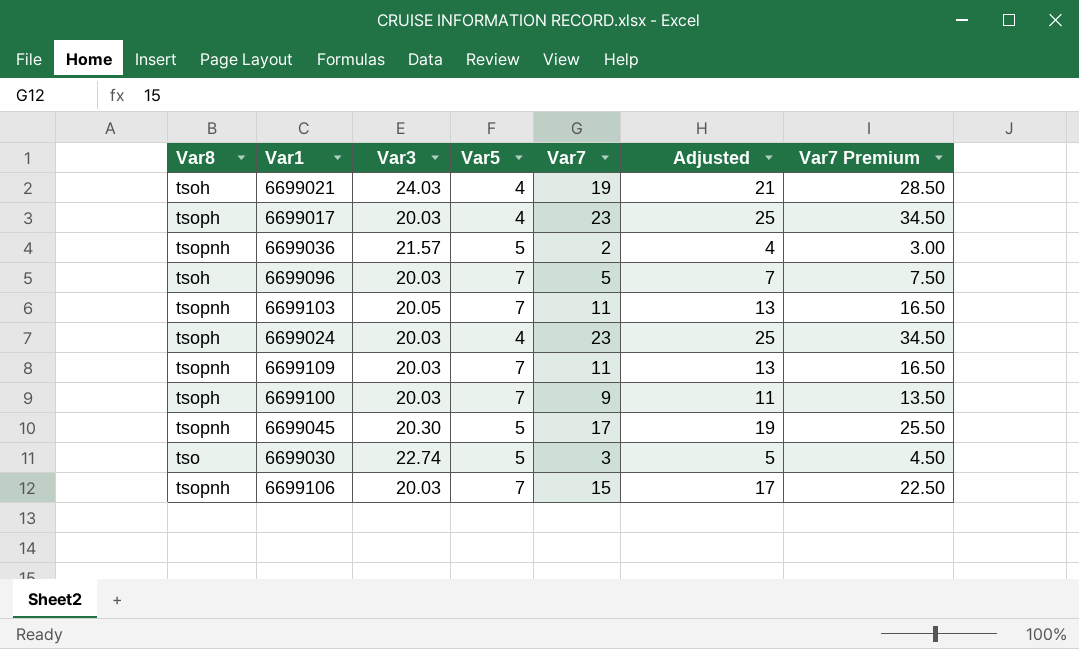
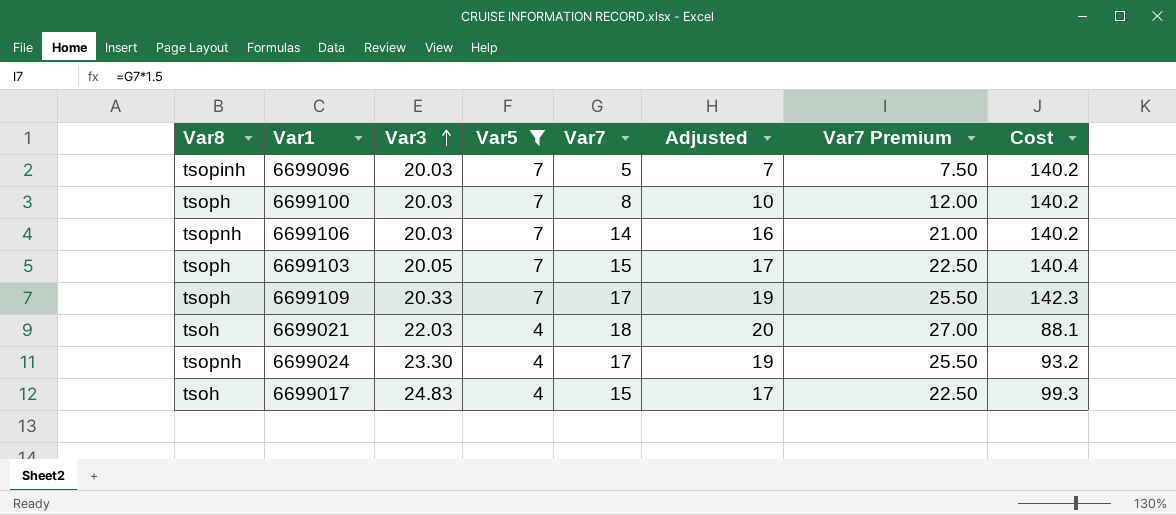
filter: none -> Var5 != 5
row order: none -> Var3 ascending
column Cost | formula: none -> [Var3] * [Var5]
6699096 | Var8: tsoh -> tsopinh
6699100 | Var7: 9 -> 8
6699100 | Adjusted: 11 -> 10
6699100 | Var7 Premium: 13.50 -> 12.00
6699106 | Var7: 15 -> 14
6699106 | Adjusted: 17 -> 16
6699106 | Var7 Premium: 22.50 -> 21.00
6699103 | Var8: tsopnh -> tsoph
6699103 | Var7: 11 -> 15
6699103 | Adjusted: 13 -> 17
6699103 | Var7 Premium: 16.50 -> 22.50
6699109 | Var8: tsopnh -> tsoph
6699109 | Var3: 20.03 -> 20.33
6699109 | Var7: 11 -> 17
6699109 | Adjusted: 13 -> 19
6699109 | Var7 Premium: 16.50 -> 25.50
6699021 | Var3: 24.03 -> 22.03
6699021 | Var7: 19 -> 18
6699021 | Adjusted: 21 -> 20
6699021 | Var7 Premium: 28.50 -> 27.00
6699024 | Var8: tsoph -> tsopnh
6699024 | Var3: 20.03 -> 23.30
6699024 | Var7: 23 -> 17
6699024 | Adjusted: 25 -> 19
6699024 | Var7 Premium: 34.50 -> 25.50
6699017 | Var8: tsoph -> tsoh
6699017 | Var3: 20.03 -> 24.83
6699017 | Var7: 23 -> 15
6699017 | Adjusted: 25 -> 17
6699017 | Var7 Premium: 34.50 -> 22.50

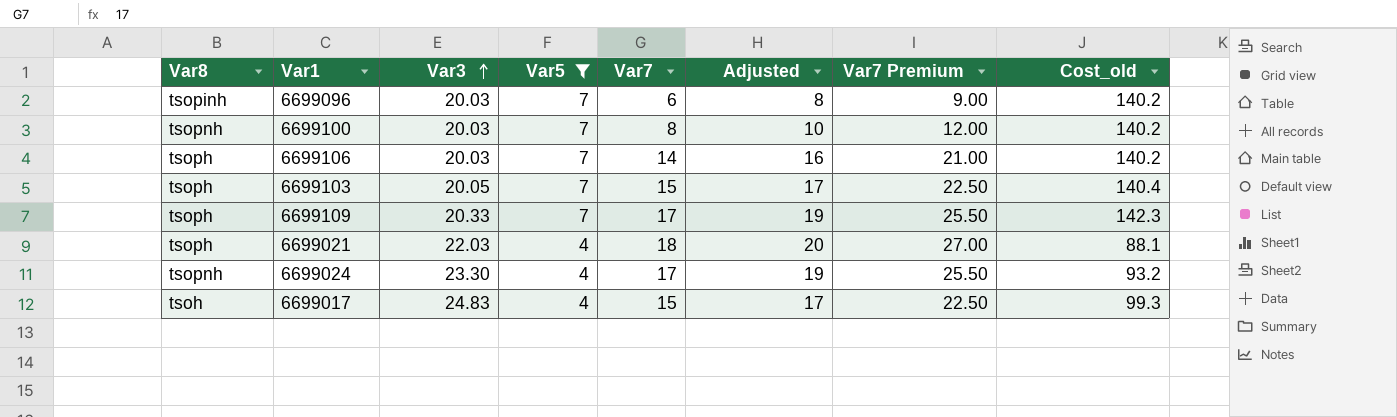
column name: Cost -> Cost_old
6699096 | Var7: 5 -> 6
6699096 | Adjusted: 7 -> 8
6699096 | Var7 Premium: 7.50 -> 9.00
6699100 | Var8: tsoph -> tsopnh
6699106 | Var8: tsopnh -> tsoph
6699021 | Var8: tsoh -> tsoph

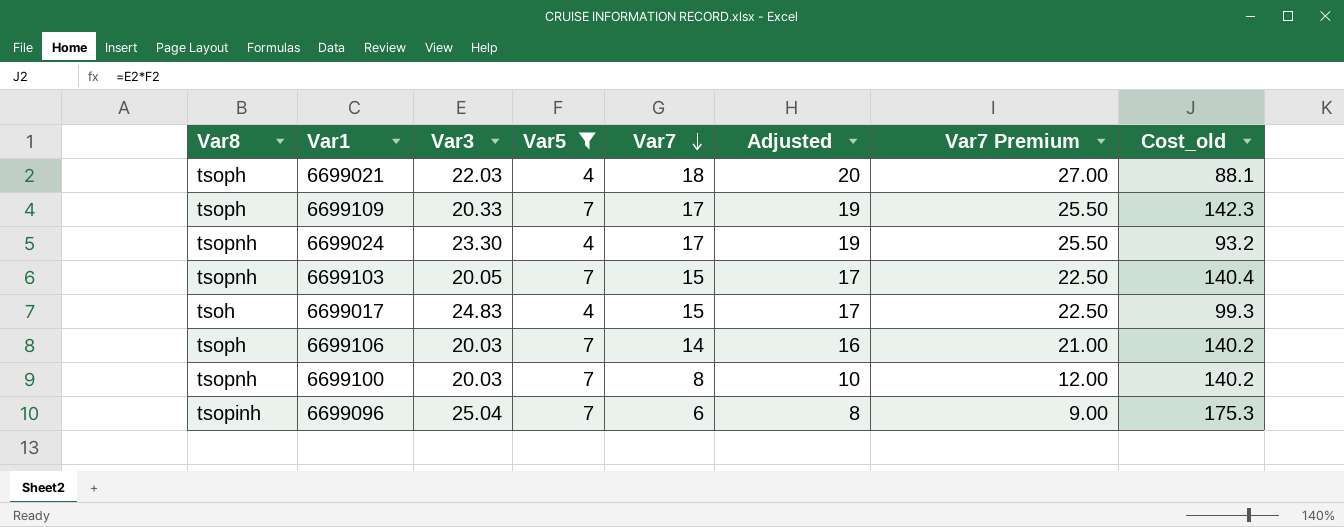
row order: Var3 ascending -> Var7 descending
6699103 | Var8: tsoph -> tsopnh
6699096 | Var3: 20.03 -> 25.04
6699096 | Cost_old: 140.2 -> 175.3

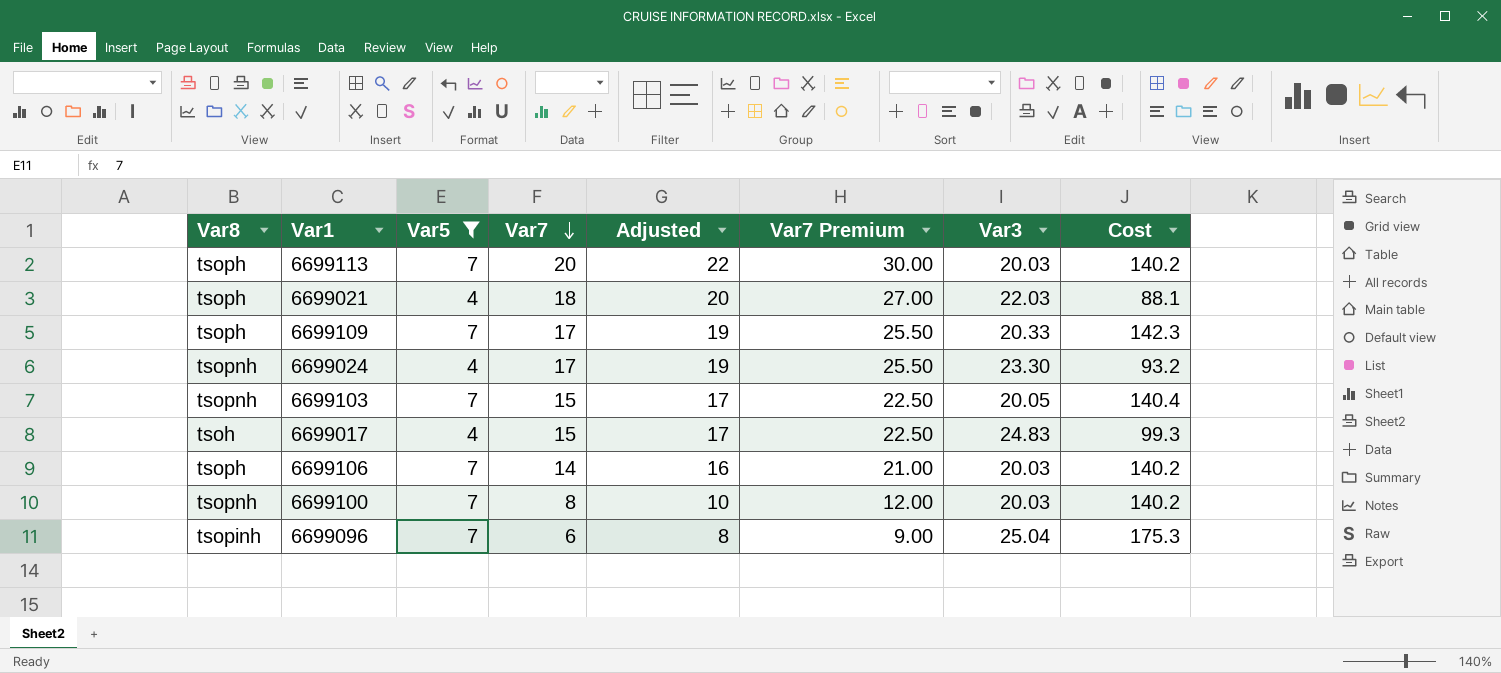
column Var3 | position: 3 -> 7
column name: Cost_old -> Cost
row 6699113: none -> tsoph | 7 | 20 | 22 | 30.00 | 20.03 | 140.2

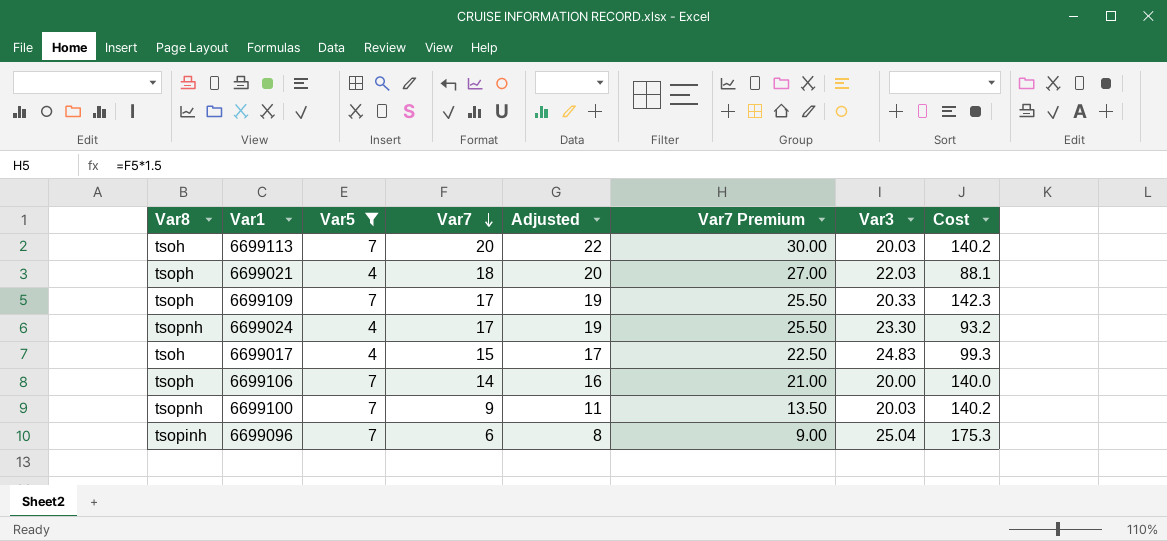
row 6699103: tsopnh | 7 | 15 | 17 | 22.50 | 20.05 | 140.4 -> none
6699113 | Var8: tsoph -> tsoh
6699106 | Var3: 20.03 -> 20.00
6699106 | Cost: 140.2 -> 140.0
6699100 | Var7: 8 -> 9
6699100 | Adjusted: 10 -> 11
6699100 | Var7 Premium: 12.00 -> 13.50

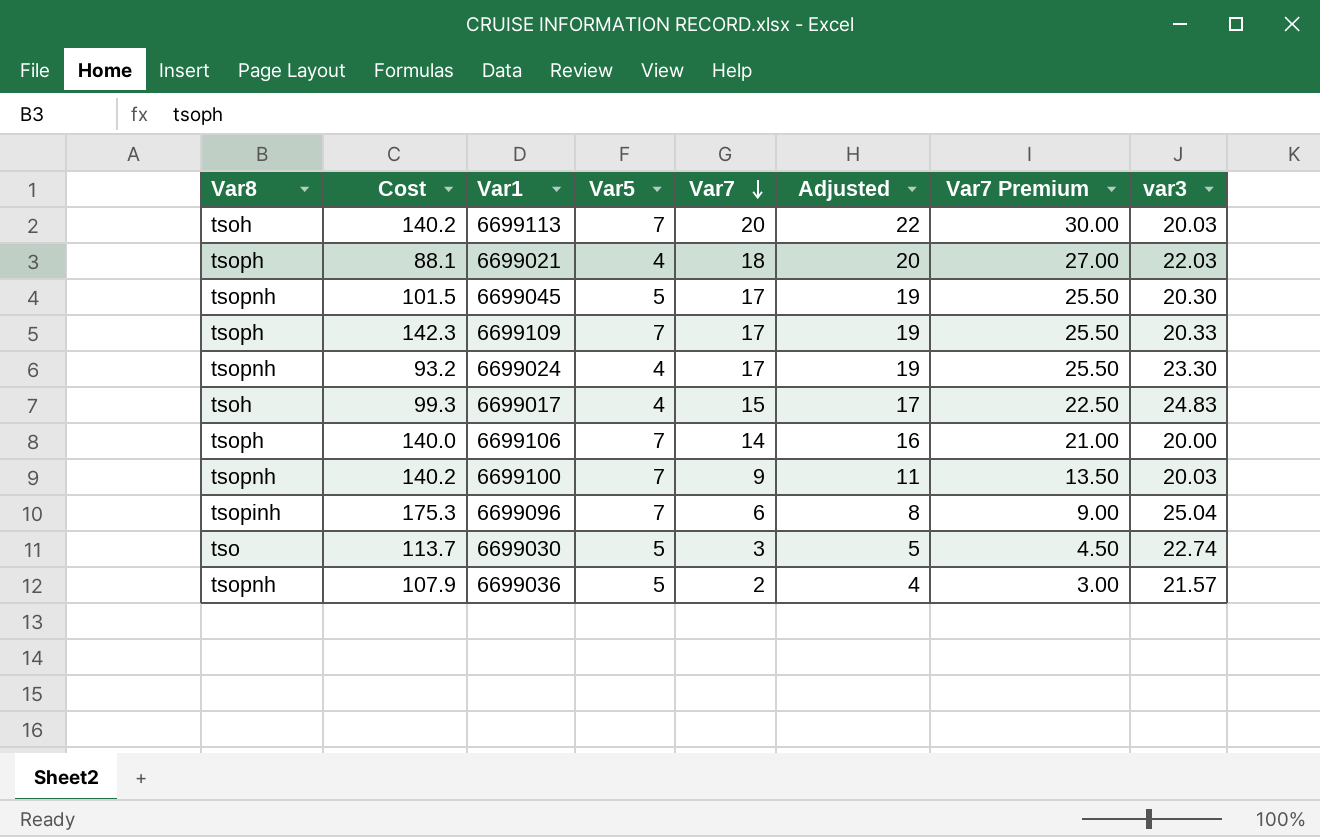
filter: Var5 != 5 -> none
column Cost | position: 8 -> 2
column name: Var3 -> var3

